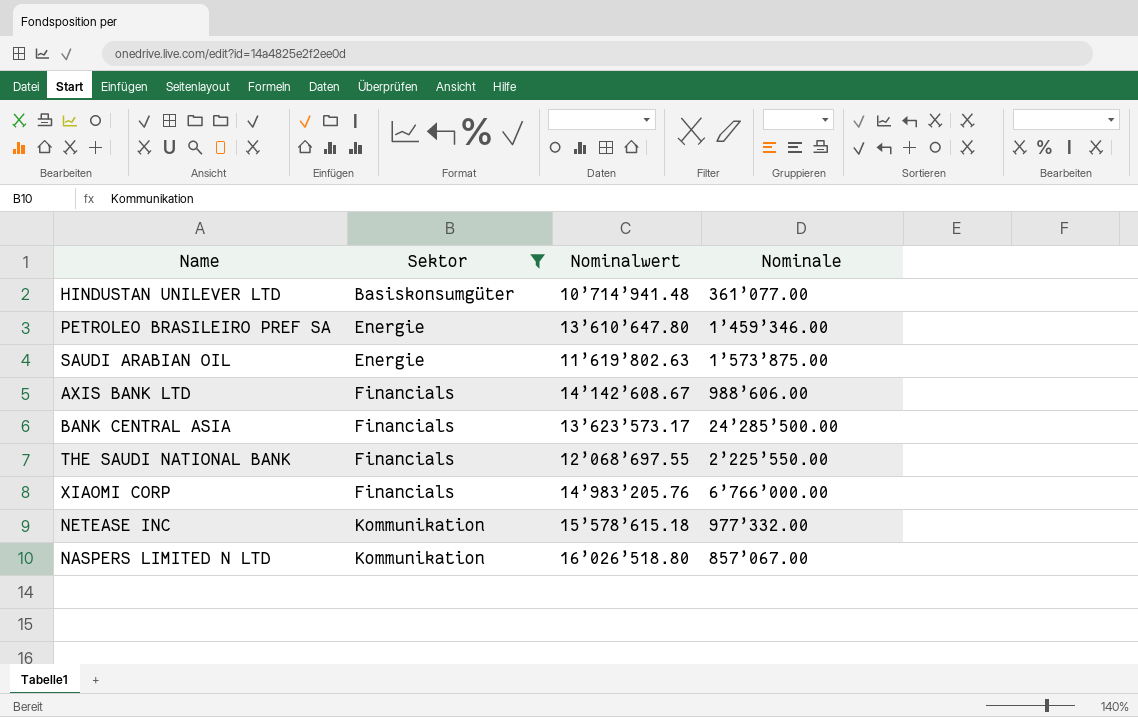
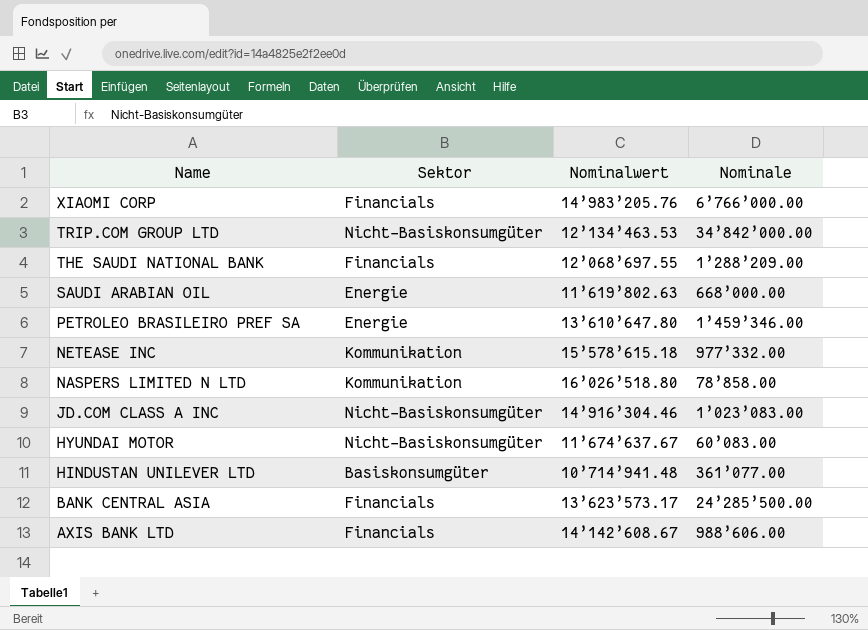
filter: Sektor != Nicht-Basiskonsumgüter -> none
row order: Sektor ascending -> Name descending
THE SAUDI NATIONAL BANK | Nominale: 2’225’550.00 -> 1’288’209.00
SAUDI ARABIAN OIL | Nominale: 1’573’875.00 -> 668’000.00
NASPERS LIMITED N LTD | Nominale: 857’067.00 -> 78’858.00

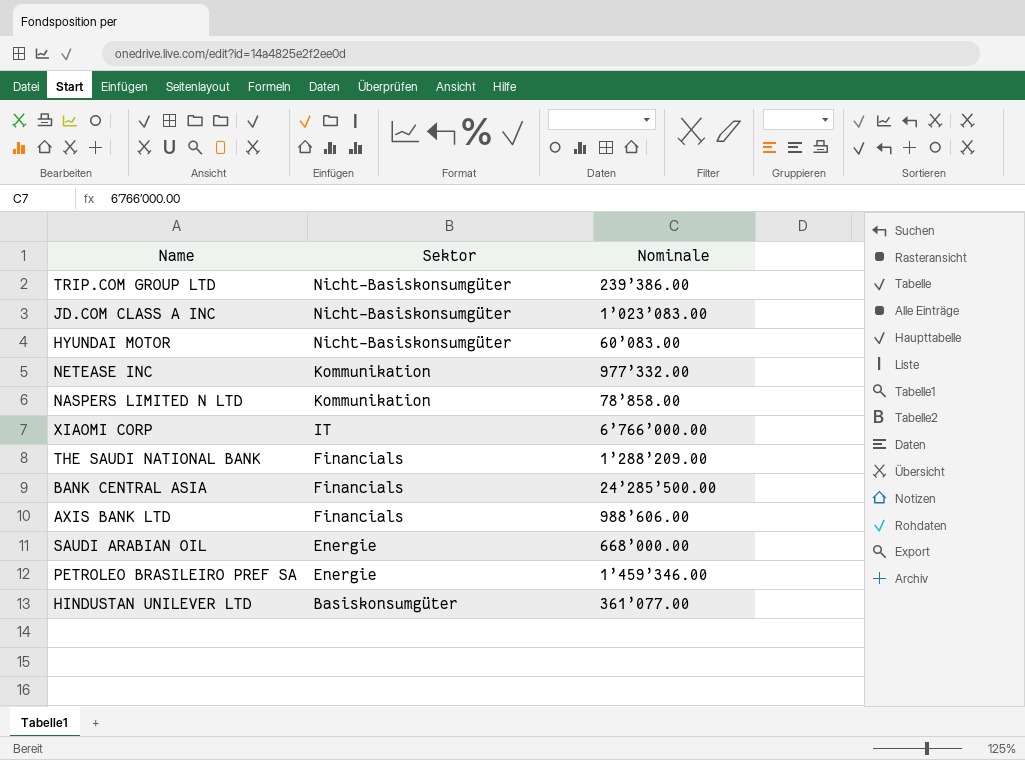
row order: Name descending -> Sektor descending
column Nominalwert | position: 3 -> none
TRIP.COM GROUP LTD | Nominale: 34’842’000.00 -> 239’386.00
XIAOMI CORP | Sektor: Financials -> IT

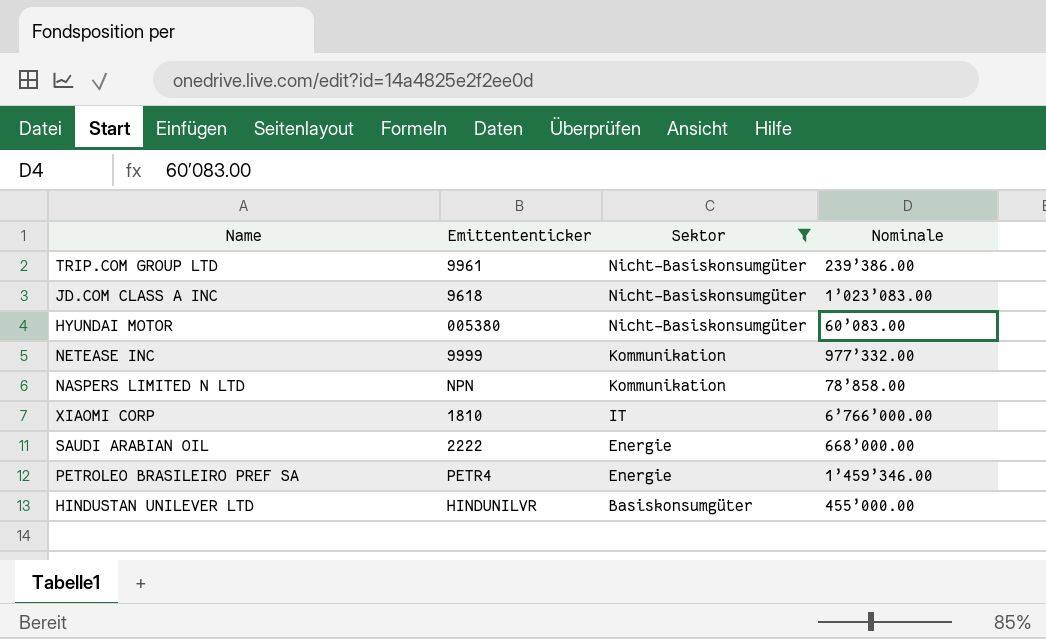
filter: none -> Sektor != Financials
column Emittententicker | position: none -> 2
HINDUSTAN UNILEVER LTD | Nominale: 361’077.00 -> 455’000.00

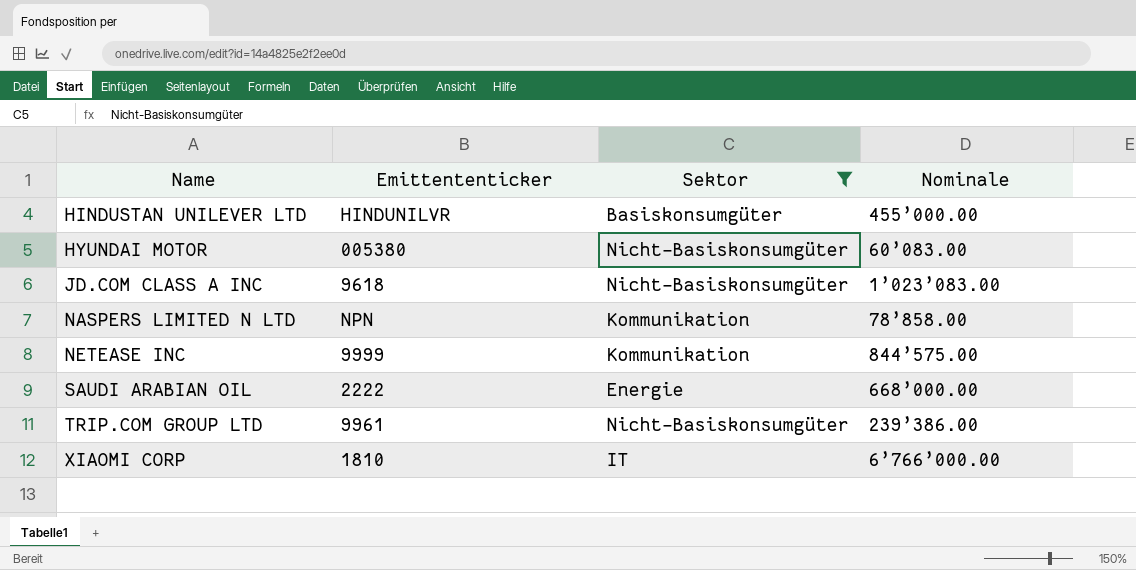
row order: Sektor descending -> Name ascending
row PETROLEO BRASILEIRO PREF SA: PETR4 | Energie | 1’459’346.00 -> none
NETEASE INC | Nominale: 977’332.00 -> 844’575.00

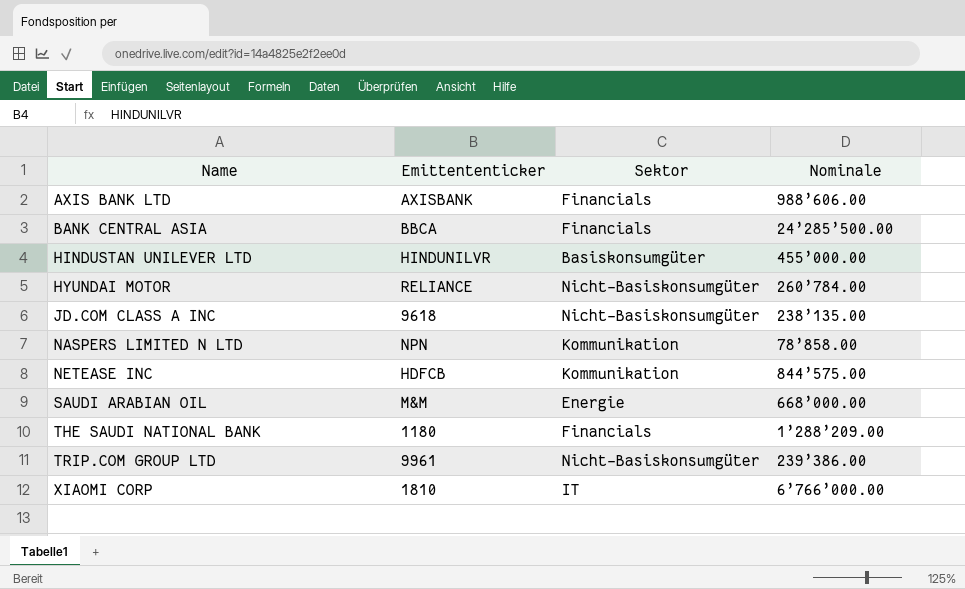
filter: Sektor != Financials -> none
HYUNDAI MOTOR | Emittententicker: 005380 -> RELIANCE
HYUNDAI MOTOR | Nominale: 60’083.00 -> 260’784.00
JD.COM CLASS A INC | Nominale: 1’023’083.00 -> 238’135.00
NETEASE INC | Emittententicker: 9999 -> HDFCB
SAUDI ARABIAN OIL | Emittententicker: 2222 -> M&M

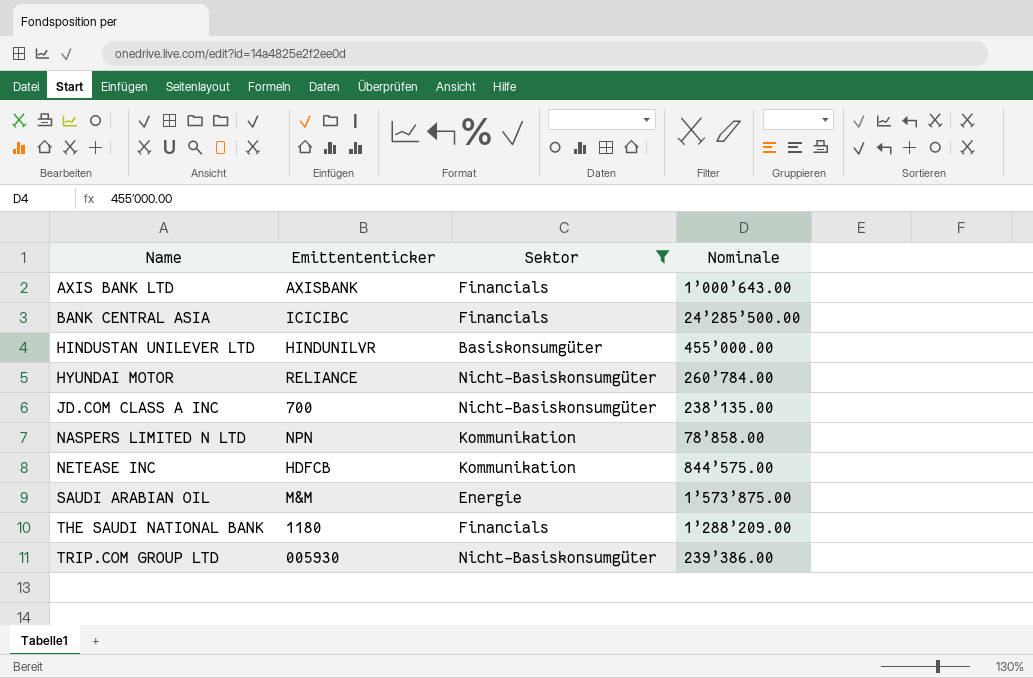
filter: none -> Sektor != IT
AXIS BANK LTD | Nominale: 988’606.00 -> 1’000’643.00
BANK CENTRAL ASIA | Emittententicker: BBCA -> ICICIBC
JD.COM CLASS A INC | Emittententicker: 9618 -> 700
SAUDI ARABIAN OIL | Nominale: 668’000.00 -> 1’573’875.00
TRIP.COM GROUP LTD | Emittententicker: 9961 -> 005930

